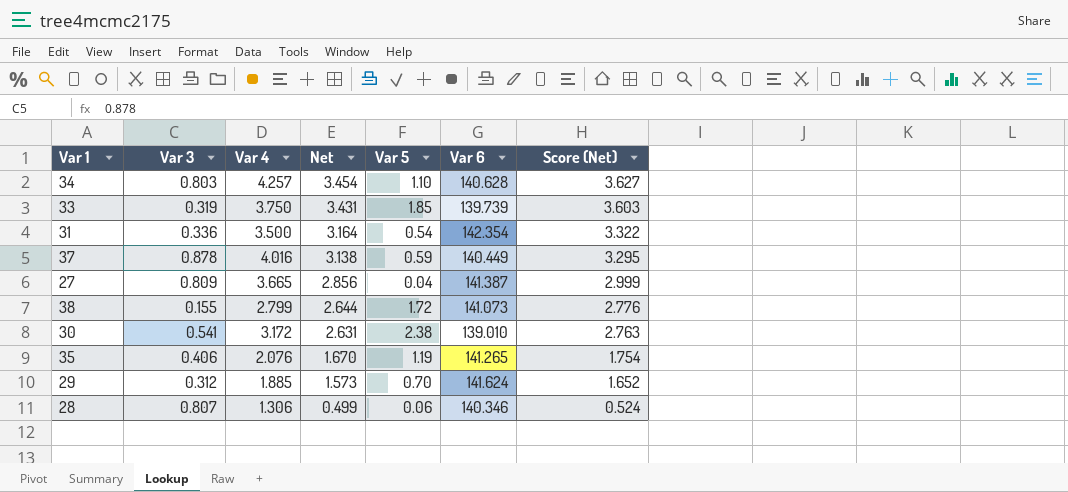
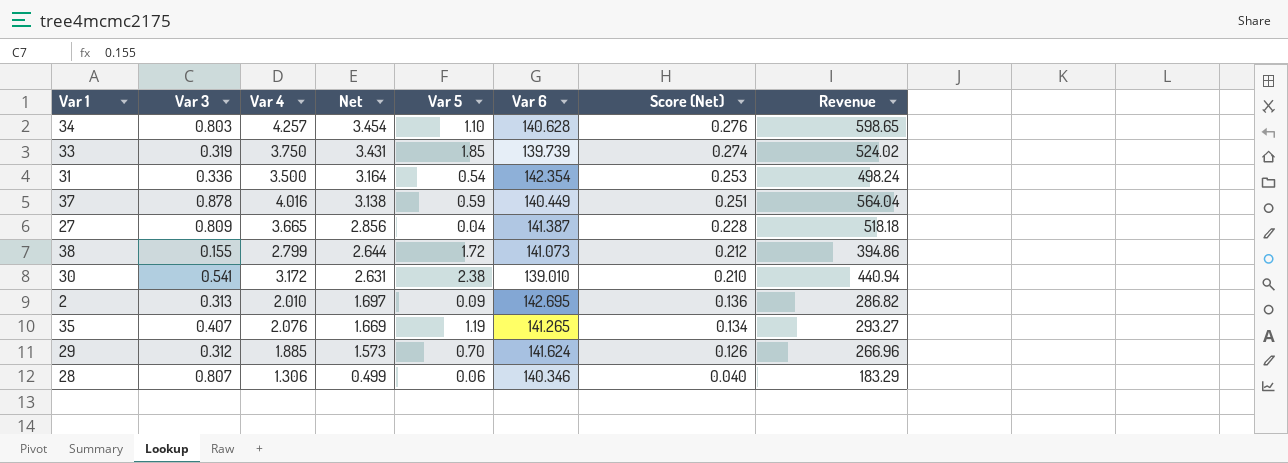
column Score (Net) | formula: [Net] * 1.05 -> [Net] * 0.08
column Revenue | formula: none -> [Var 4] * [Var 6]
row 2: none -> 0.313 | 2.010 | 1.697 | 0.09 | 142.695 | 0.136 | 286.82
35 | Var 3: 0.406 -> 0.407
35 | Net: 1.670 -> 1.669

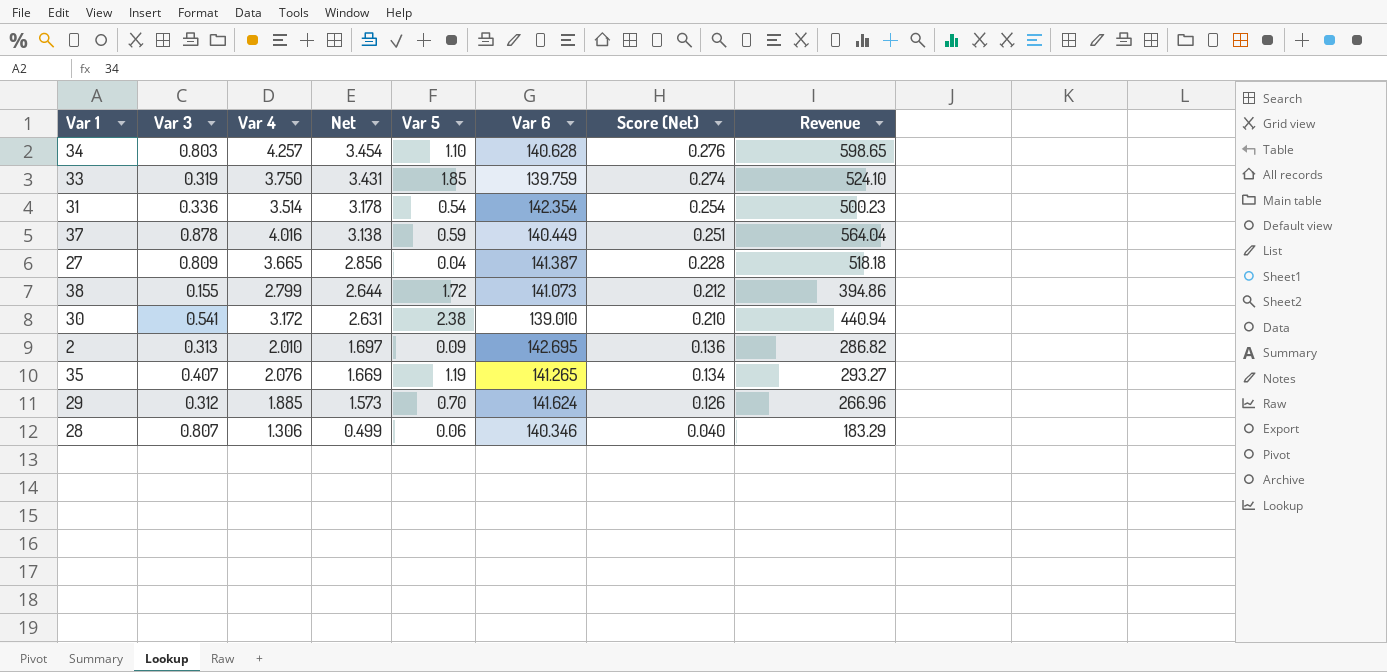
33 | Var 6: 139.739 -> 139.759
33 | Revenue: 524.02 -> 524.10
31 | Var 4: 3.500 -> 3.514
31 | Net: 3.164 -> 3.178
31 | Score (Net): 0.253 -> 0.254
31 | Revenue: 498.24 -> 500.23

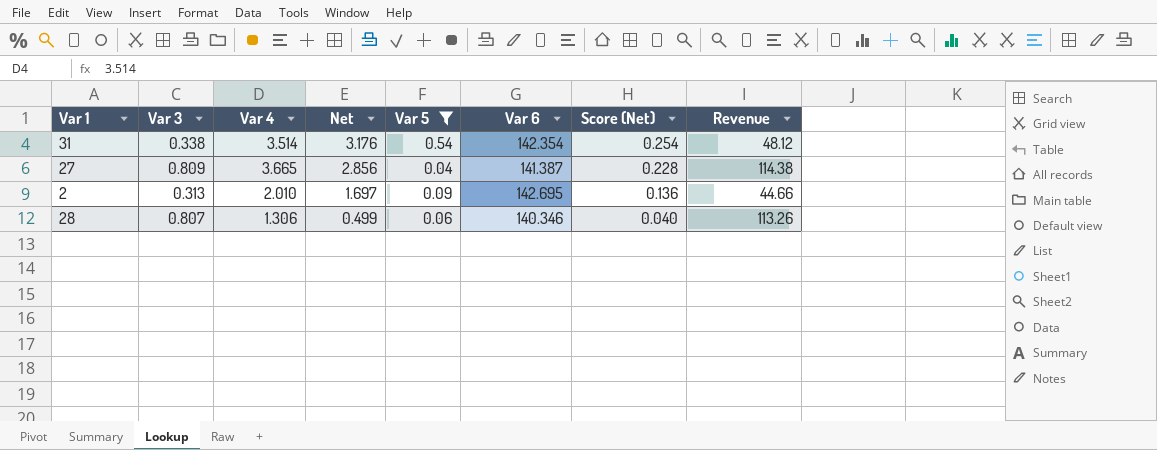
filter: none -> Var 5 <= 0.54
column Revenue | formula: [Var 4] * [Var 6] -> [Var 3] * [Var 6]
31 | Var 3: 0.336 -> 0.338
31 | Net: 3.178 -> 3.176

